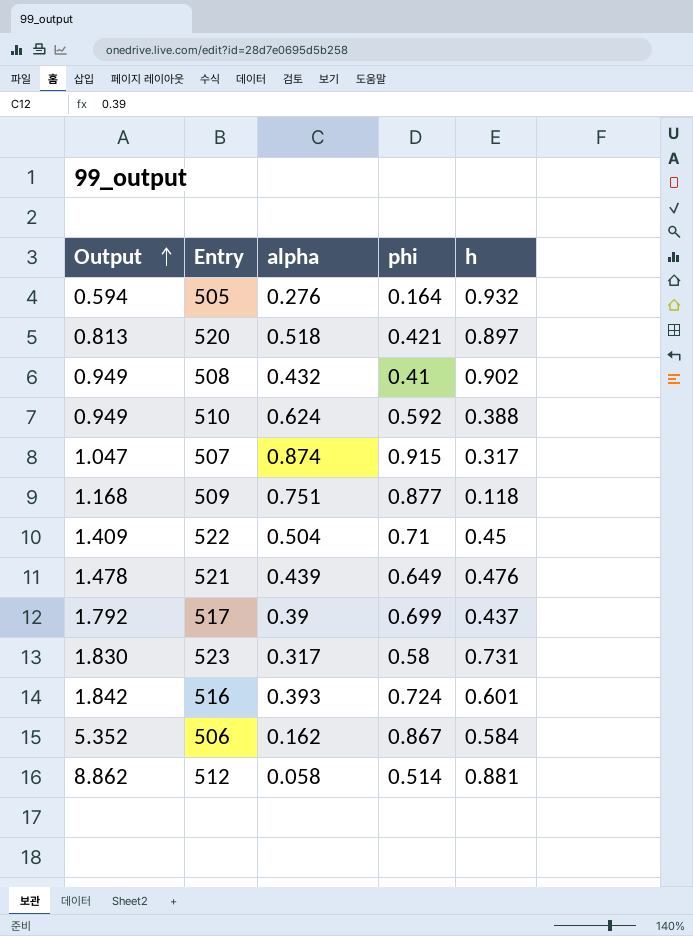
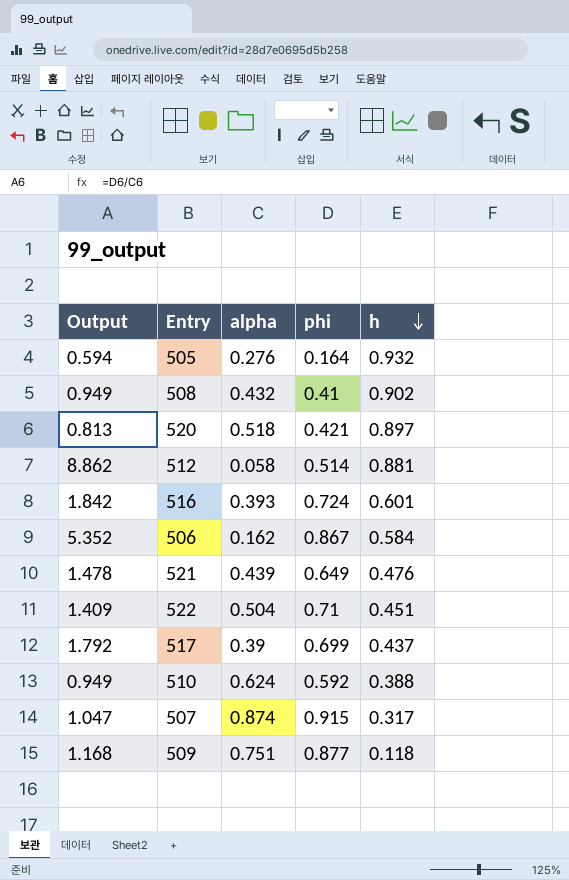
row order: Output ascending -> h descending
row 523: 1.830 | 0.317 | 0.58 | 0.731 -> none
522 | h: 0.45 -> 0.451

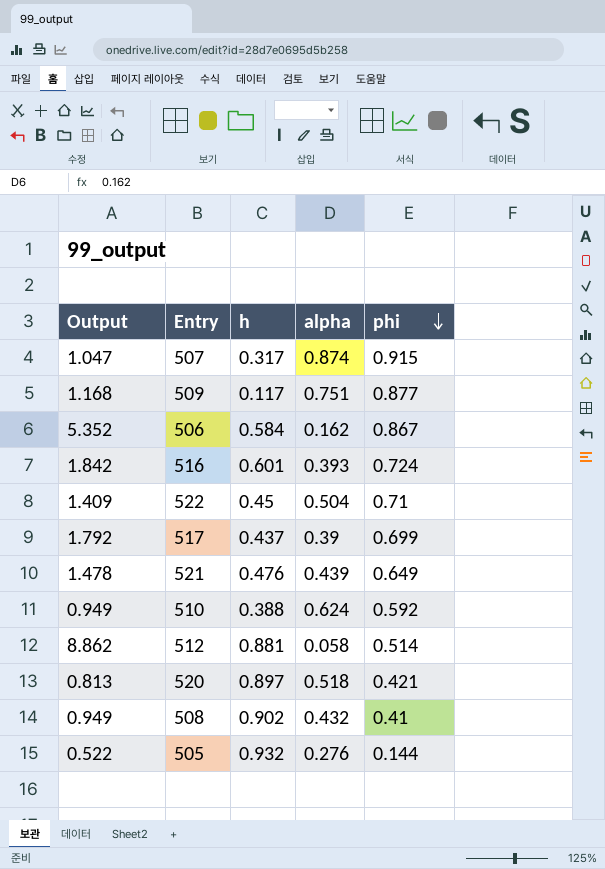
row order: h descending -> phi descending
column h | position: 5 -> 3
509 | h: 0.118 -> 0.117
522 | h: 0.451 -> 0.45
505 | Output: 0.594 -> 0.522
505 | phi: 0.164 -> 0.144

